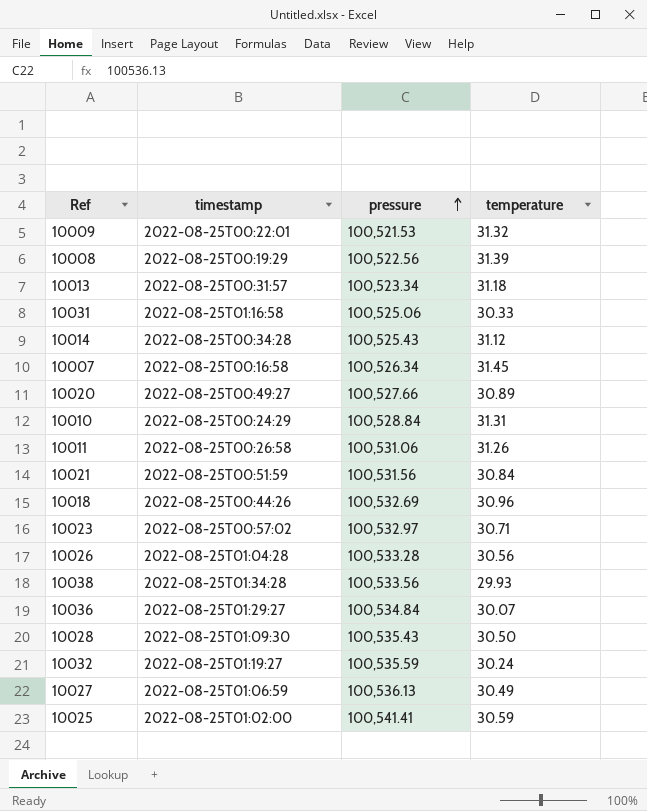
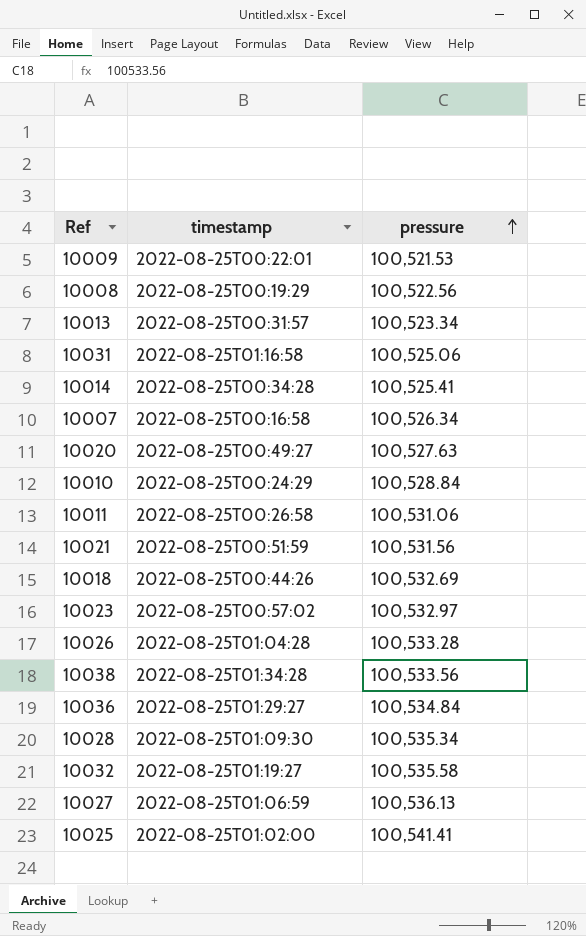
column temperature | position: 4 -> none
10014 | pressure: 100,525.43 -> 100,525.41
10020 | pressure: 100,527.66 -> 100,527.63
10028 | pressure: 100,535.43 -> 100,535.34
10032 | pressure: 100,535.59 -> 100,535.58

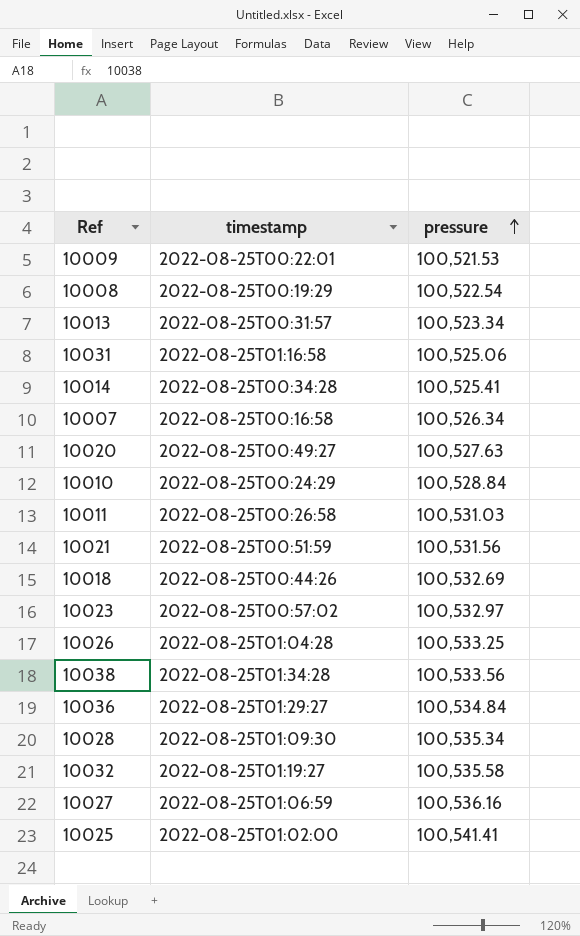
10008 | pressure: 100,522.56 -> 100,522.54
10011 | pressure: 100,531.06 -> 100,531.03
10026 | pressure: 100,533.28 -> 100,533.25
10027 | pressure: 100,536.13 -> 100,536.16

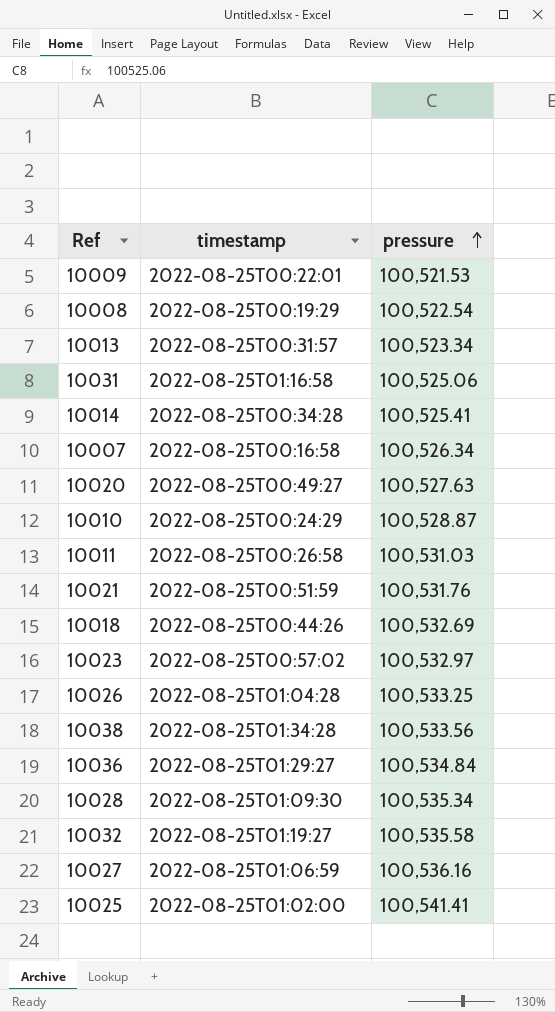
10010 | pressure: 100,528.84 -> 100,528.87
10021 | pressure: 100,531.56 -> 100,531.76

